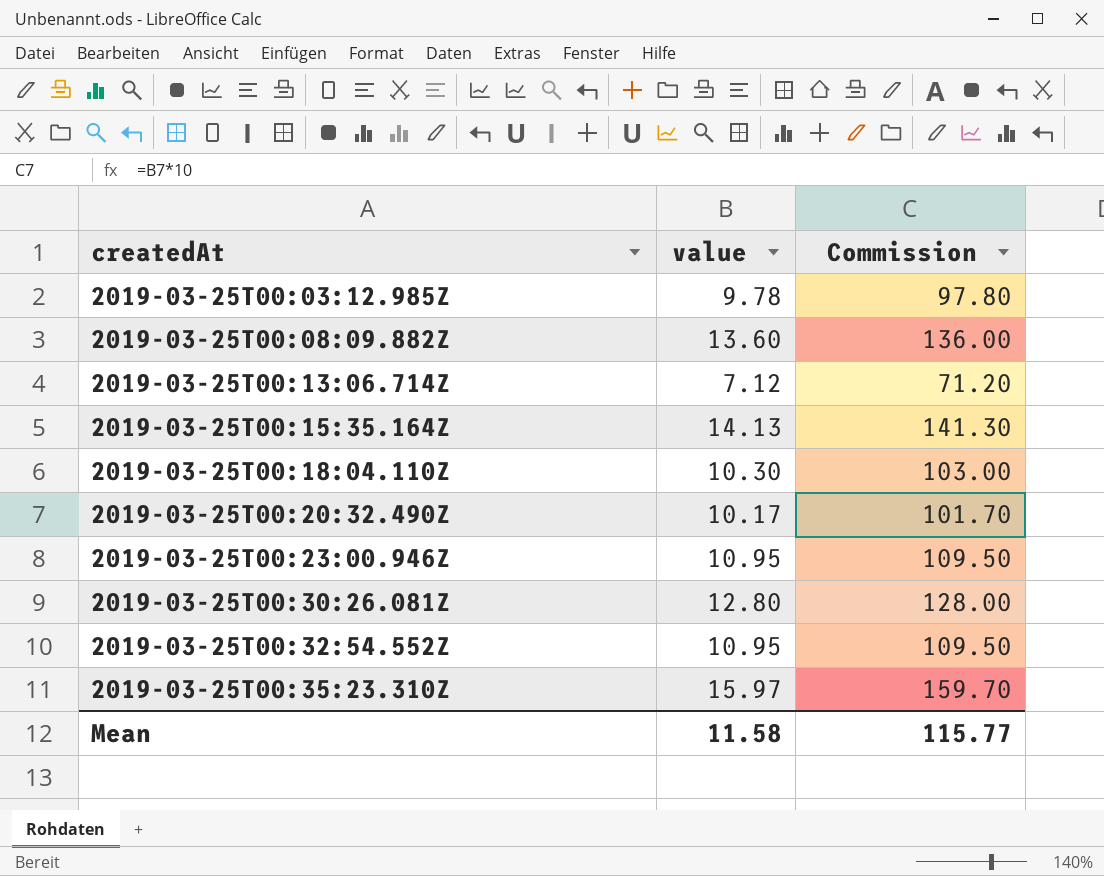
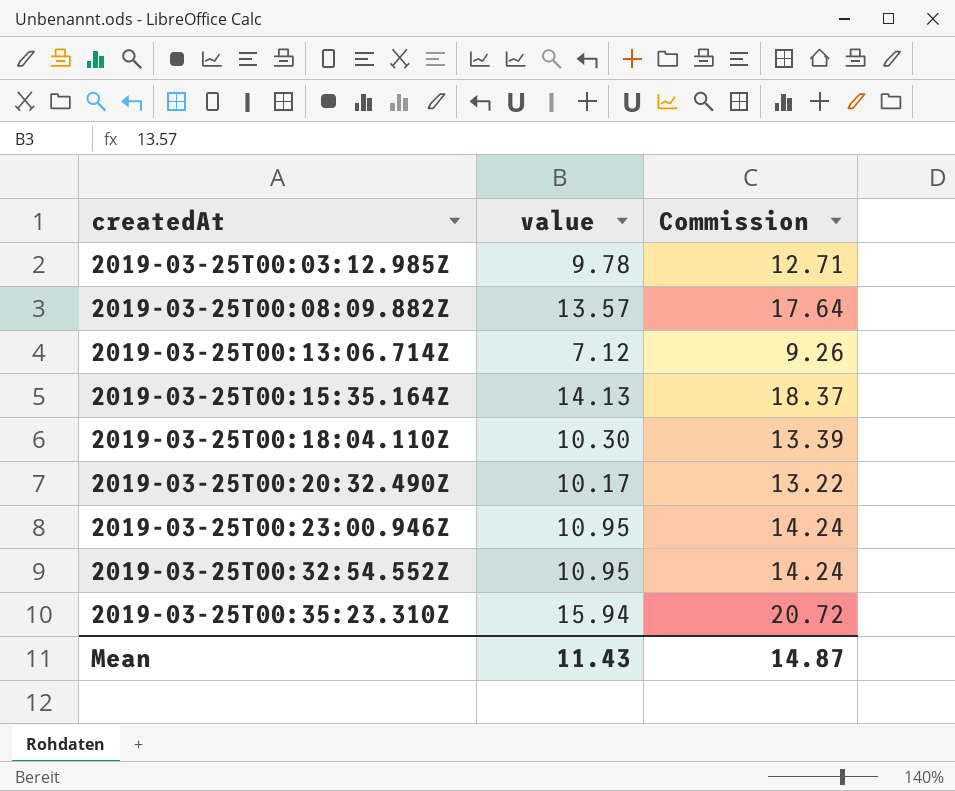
column Commission | formula: [value] * 10 -> [value] * 1.3
row 2019-03-25T00:30:26.081Z: 12.80 | 128.00 -> none
2019-03-25T00:08:09.882Z | value: 13.60 -> 13.57
2019-03-25T00:35:23.310Z | value: 15.97 -> 15.94
Mean | value: 11.58 -> 11.43
Mean | Commission: 115.77 -> 14.87

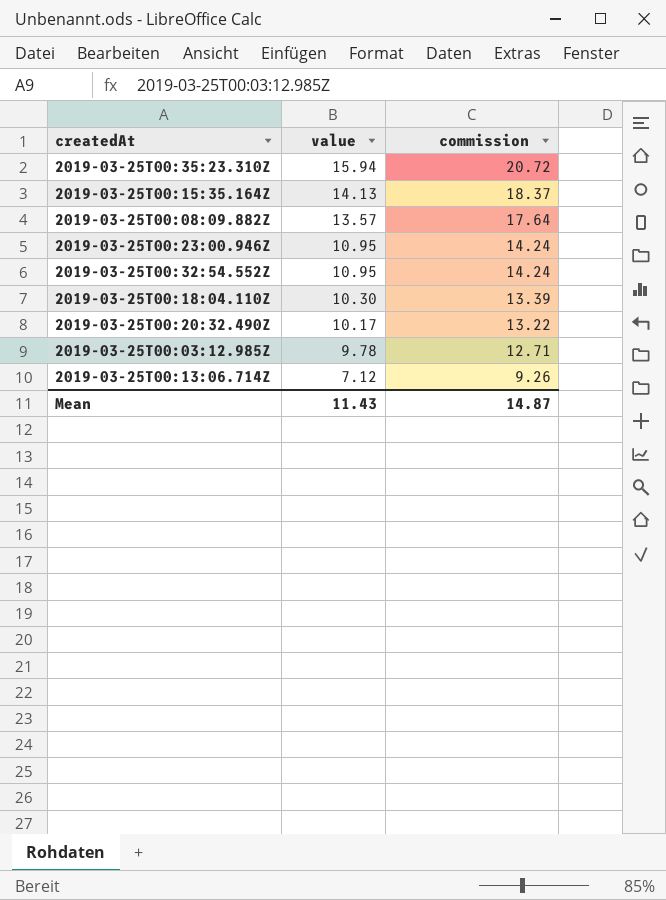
row order: createdAt ascending -> value descending
column name: Commission -> commission

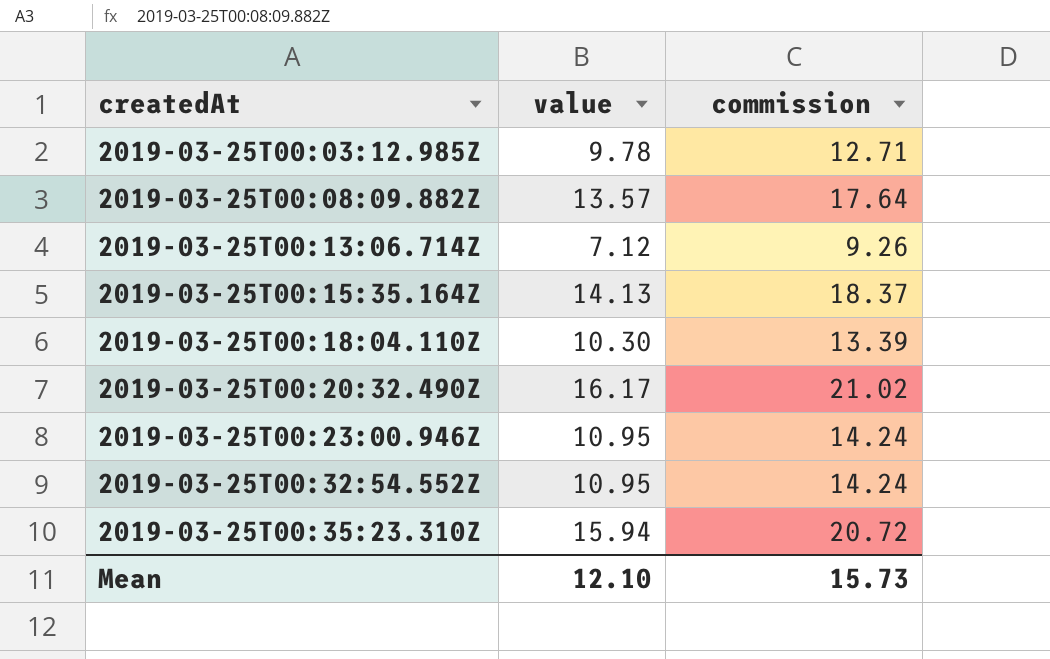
row order: value descending -> createdAt ascending
2019-03-25T00:20:32.490Z | value: 10.17 -> 16.17
2019-03-25T00:20:32.490Z | commission: 13.22 -> 21.02
Mean | value: 11.43 -> 12.10
Mean | commission: 14.87 -> 15.73

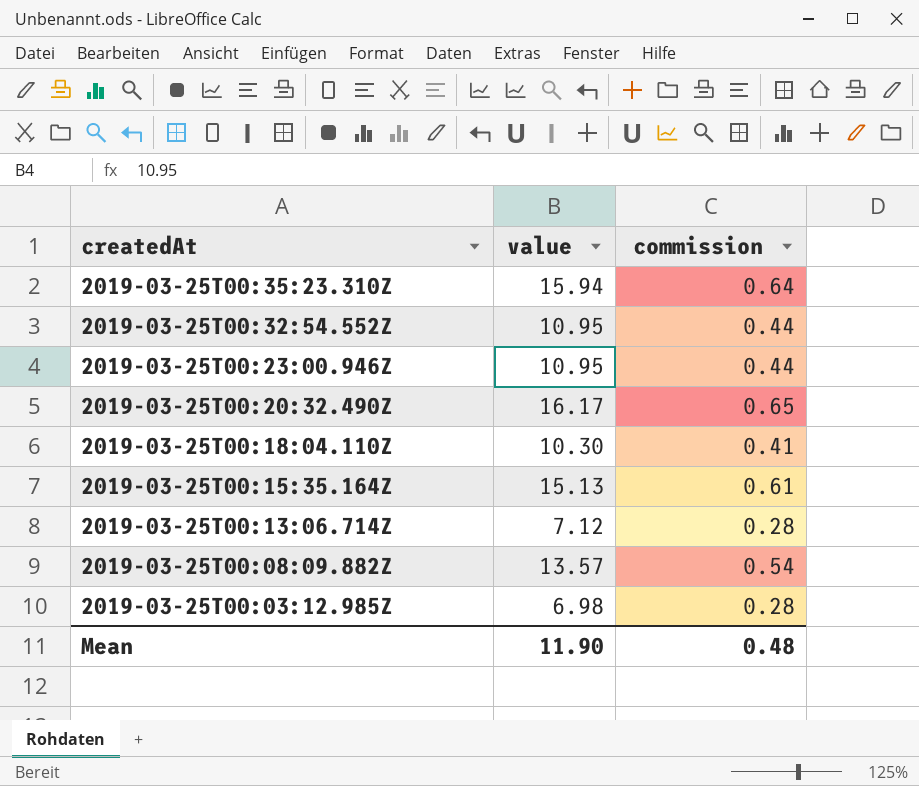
row order: createdAt ascending -> createdAt descending
column commission | formula: [value] * 1.3 -> [value] * 0.04
2019-03-25T00:15:35.164Z | value: 14.13 -> 15.13
2019-03-25T00:03:12.985Z | value: 9.78 -> 6.98
Mean | value: 12.10 -> 11.90
Mean | commission: 15.73 -> 0.48

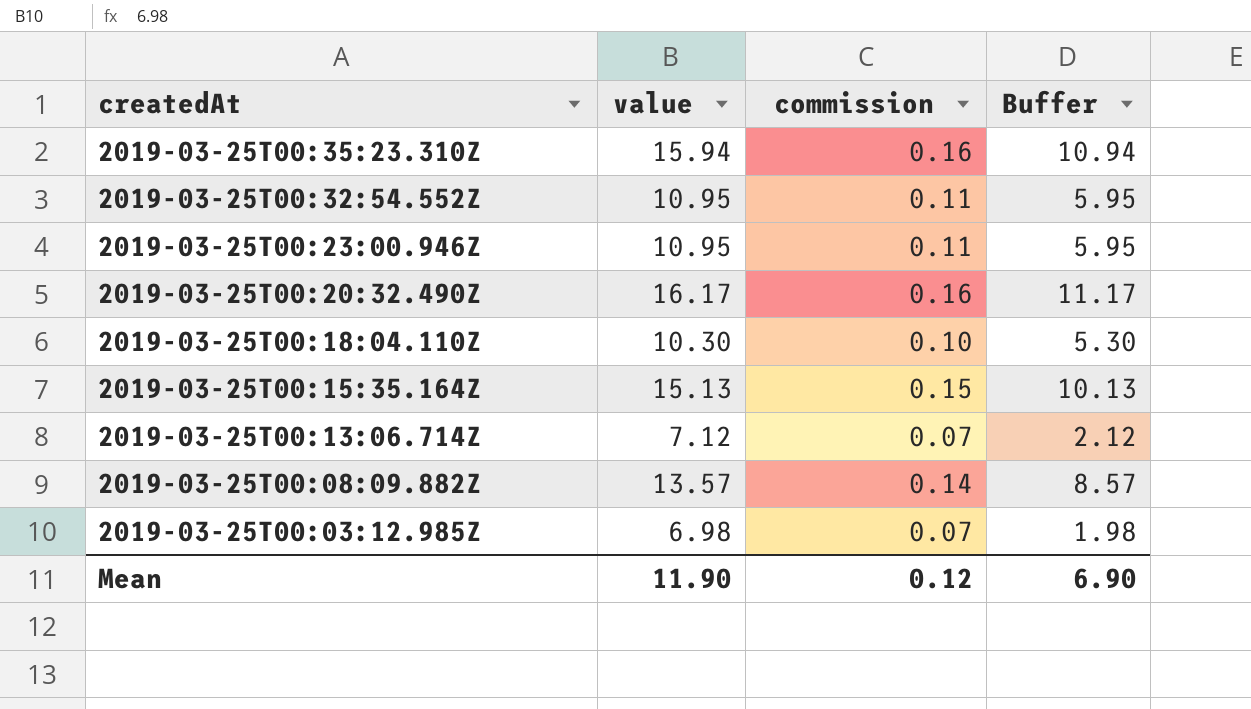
column commission | formula: [value] * 0.04 -> [value] * 0.01
column Buffer | formula: none -> [value] - 5
Mean | commission: 0.48 -> 0.12

